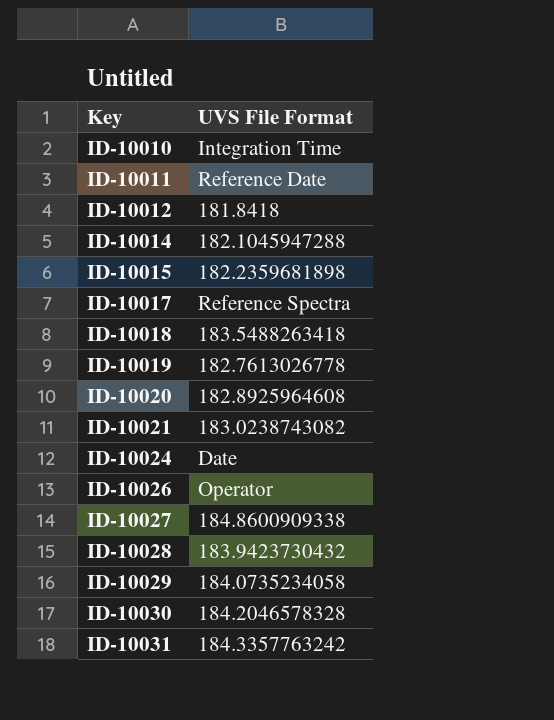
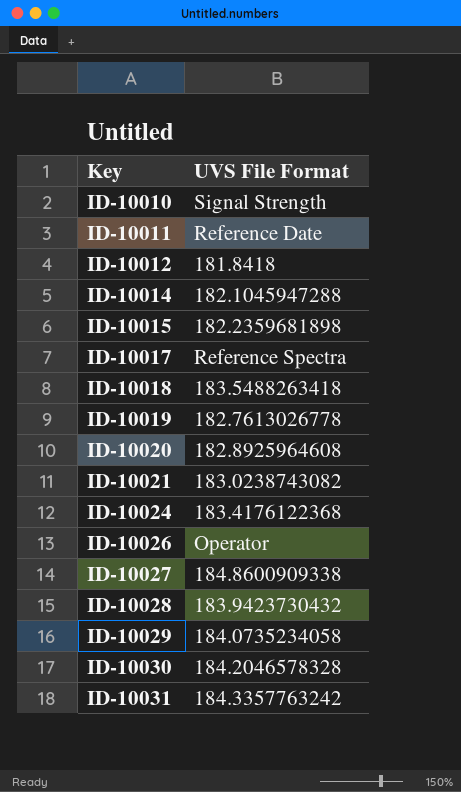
ID-10010 | UVS File Format: Integration Time -> Signal Strength
ID-10024 | UVS File Format: Date -> 183.4176122368

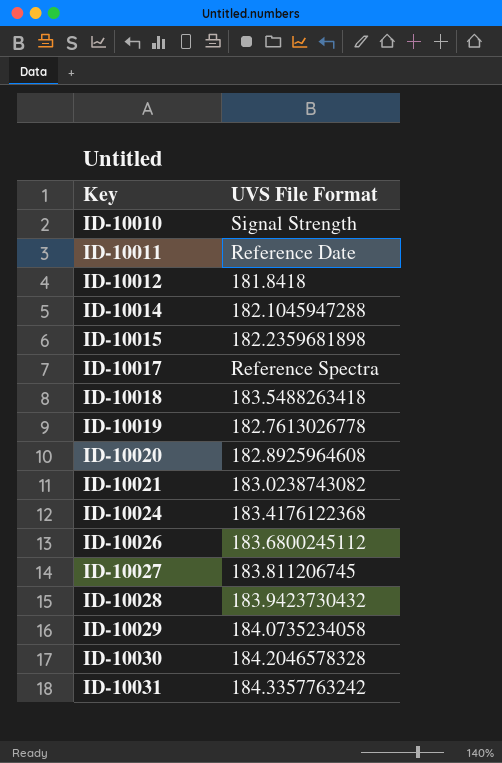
ID-10026 | UVS File Format: Operator -> 183.6800245112
ID-10027 | UVS File Format: 184.8600909338 -> 183.811206745

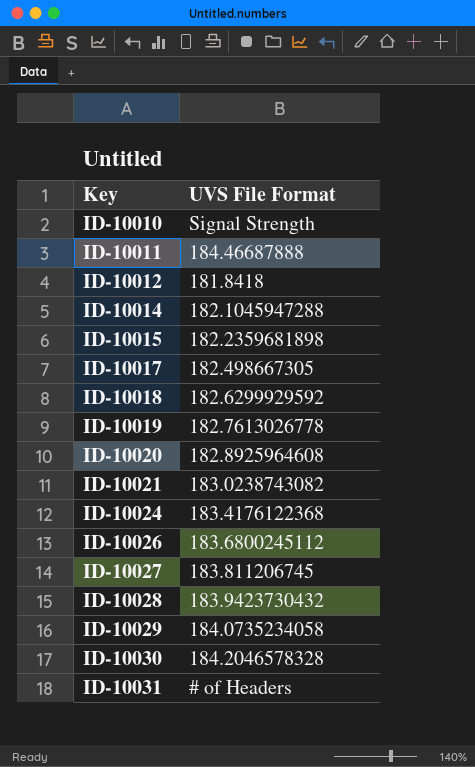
ID-10011 | UVS File Format: Reference Date -> 184.46687888
ID-10017 | UVS File Format: Reference Spectra -> 182.498667305
ID-10018 | UVS File Format: 183.5488263418 -> 182.6299929592
ID-10031 | UVS File Format: 184.3357763242 -> # of Headers

